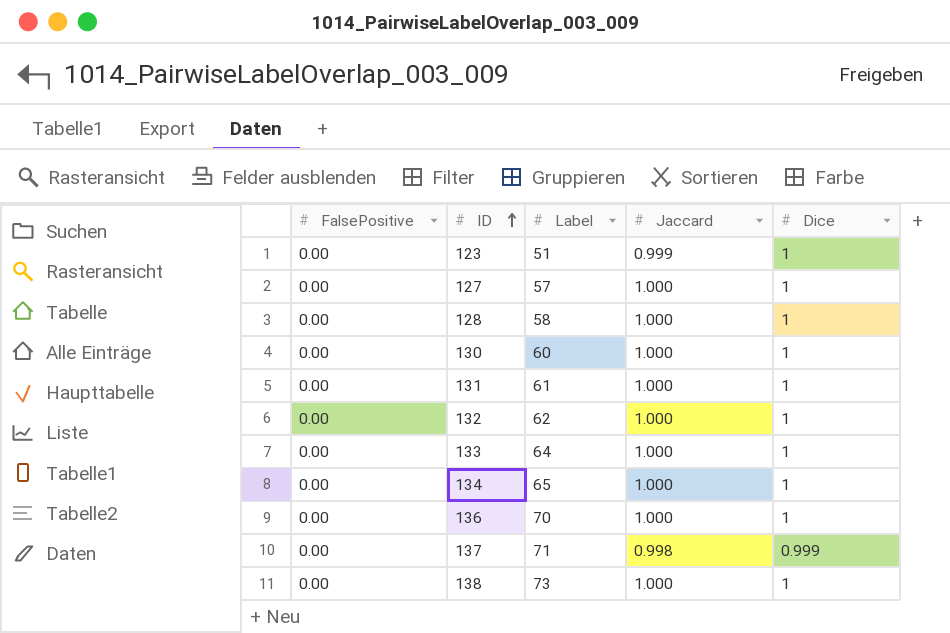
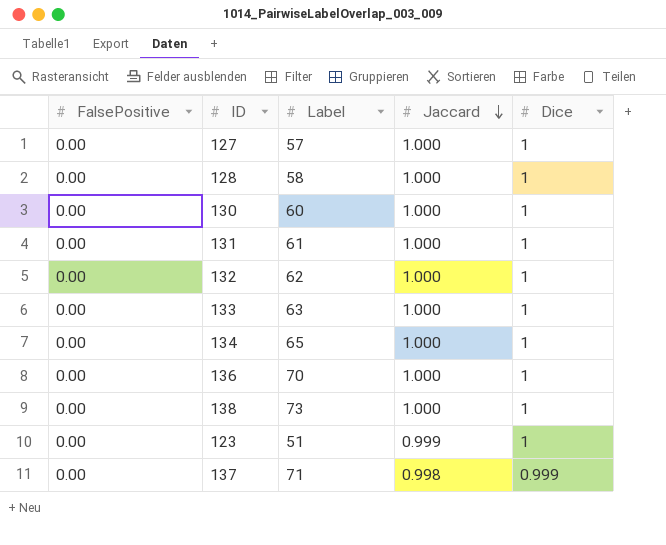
row order: ID ascending -> Jaccard descending
133 | Label: 64 -> 63

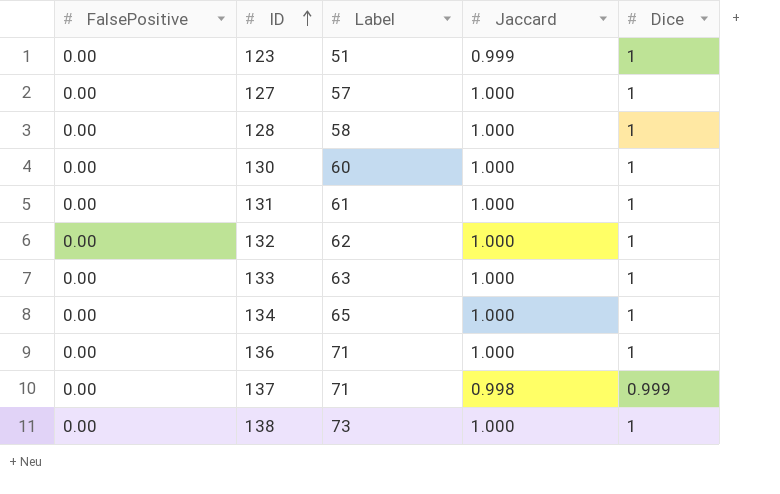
row order: Jaccard descending -> ID ascending
136 | Label: 70 -> 71

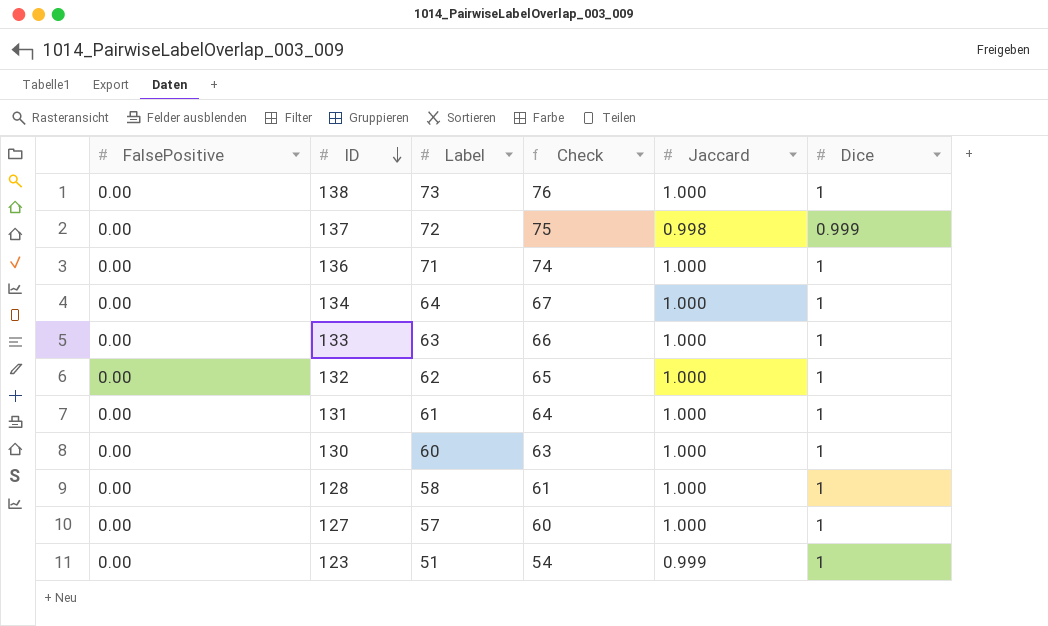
row order: ID ascending -> ID descending
column Check | formula: none -> [Label] + 3
137 | Label: 71 -> 72
134 | Label: 65 -> 64

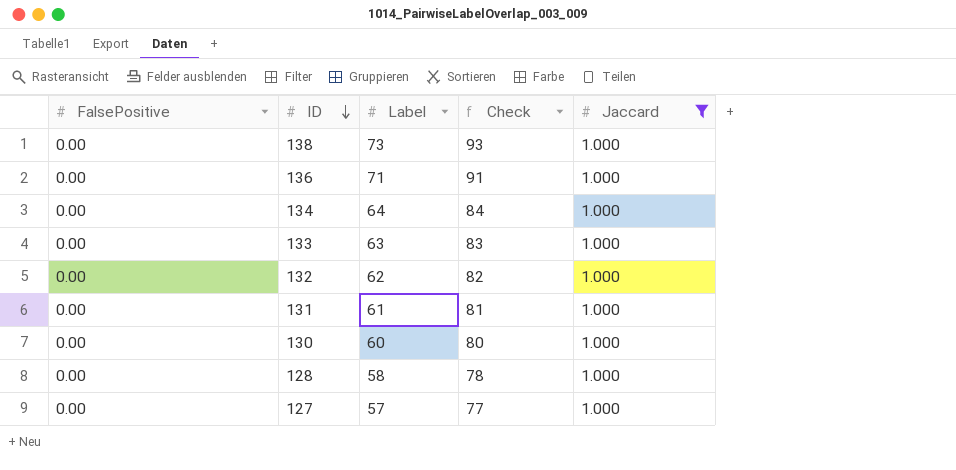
filter: none -> Jaccard = 1.000
column Dice | position: 6 -> none
column Check | formula: [Label] + 3 -> [Label] + 20

